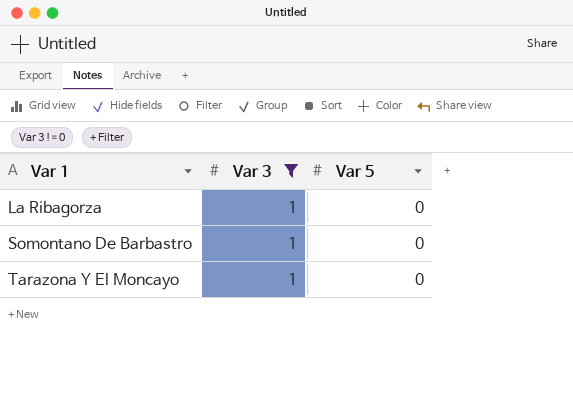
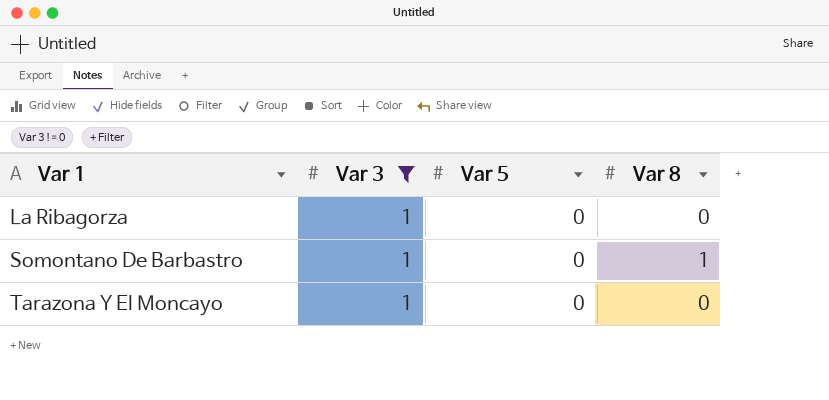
column Var 8 | position: none -> 4

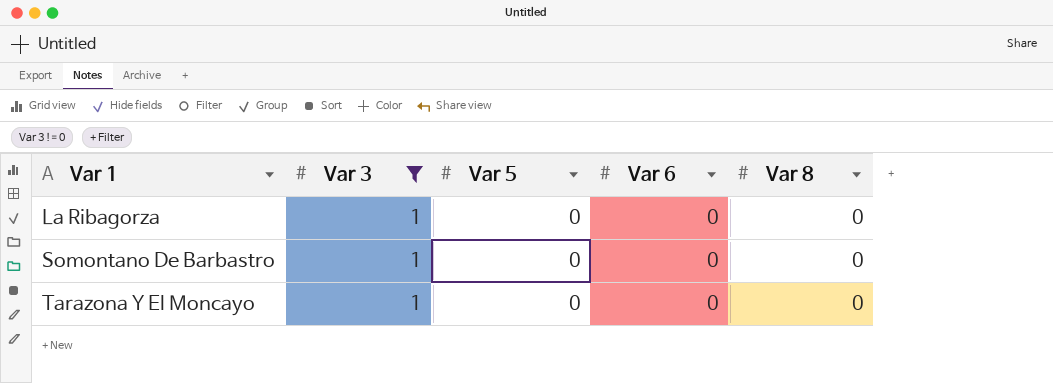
column Var 6 | position: none -> 4
Somontano De Barbastro | Var 8: 1 -> 0

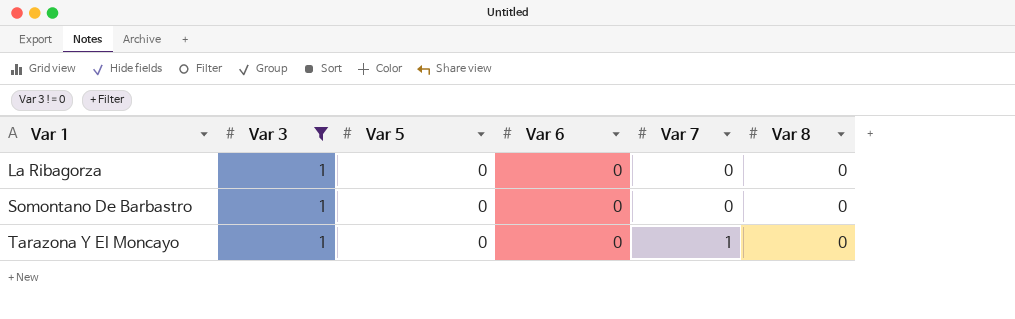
column Var 7 | position: none -> 5

